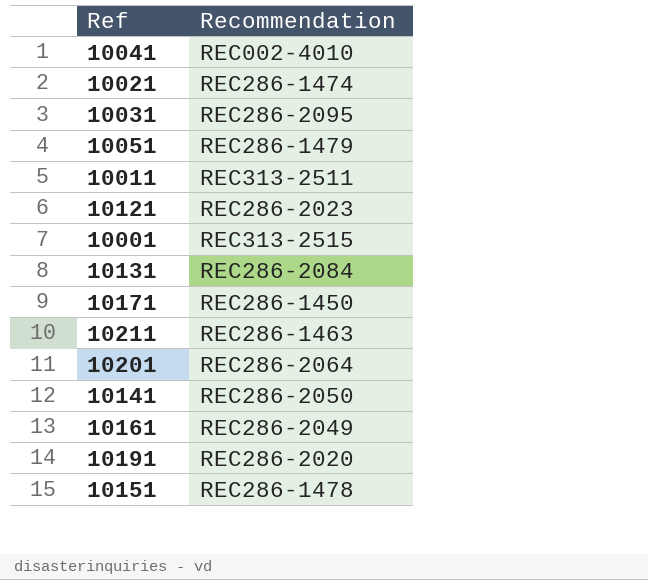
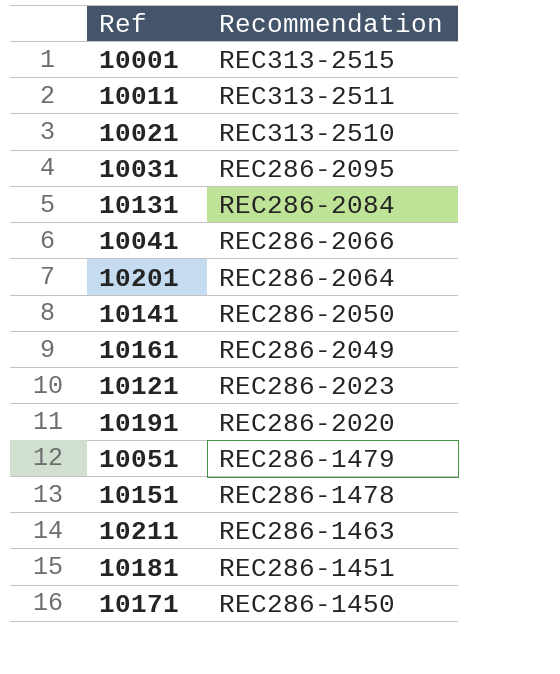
row order: none -> Recommendation descending
10021 | Recommendation: REC286-1474 -> REC313-2510
10041 | Recommendation: REC002-4010 -> REC286-2066
row 10181: none -> REC286-1451

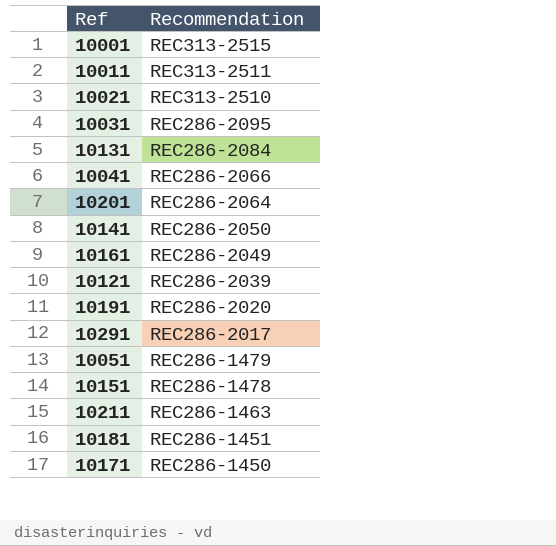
10121 | Recommendation: REC286-2023 -> REC286-2039
row 10291: none -> REC286-2017

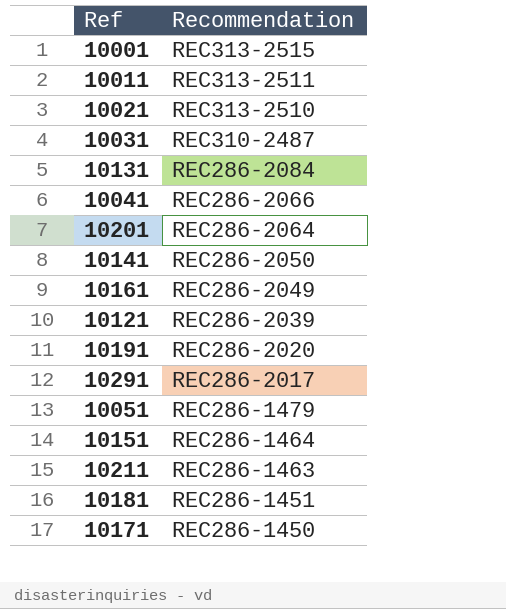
10031 | Recommendation: REC286-2095 -> REC310-2487
10151 | Recommendation: REC286-1478 -> REC286-1464

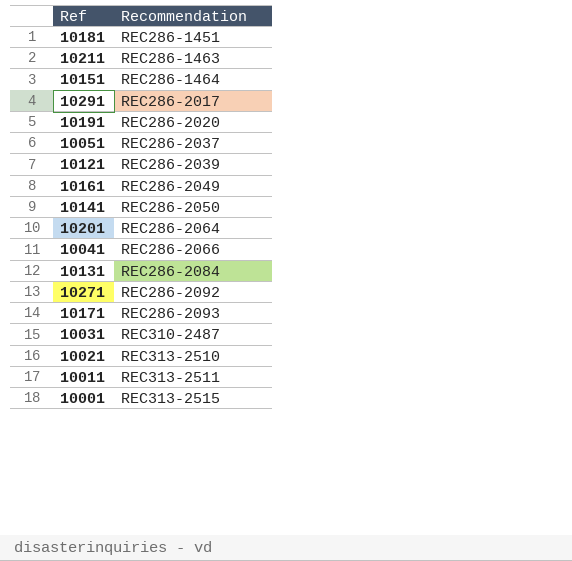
row order: Recommendation descending -> Recommendation ascending
10051 | Recommendation: REC286-1479 -> REC286-2037
row 10271: none -> REC286-2092
10171 | Recommendation: REC286-1450 -> REC286-2093

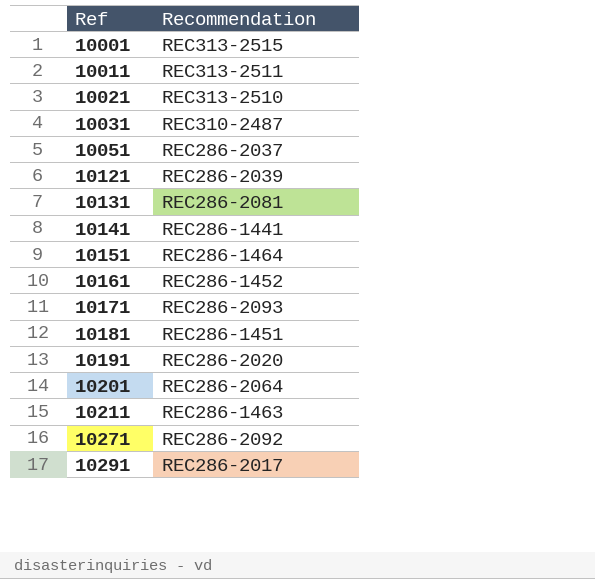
row order: Recommendation ascending -> Ref ascending
row 10041: REC286-2066 -> none
10131 | Recommendation: REC286-2084 -> REC286-2081
10141 | Recommendation: REC286-2050 -> REC286-1441
10161 | Recommendation: REC286-2049 -> REC286-1452

